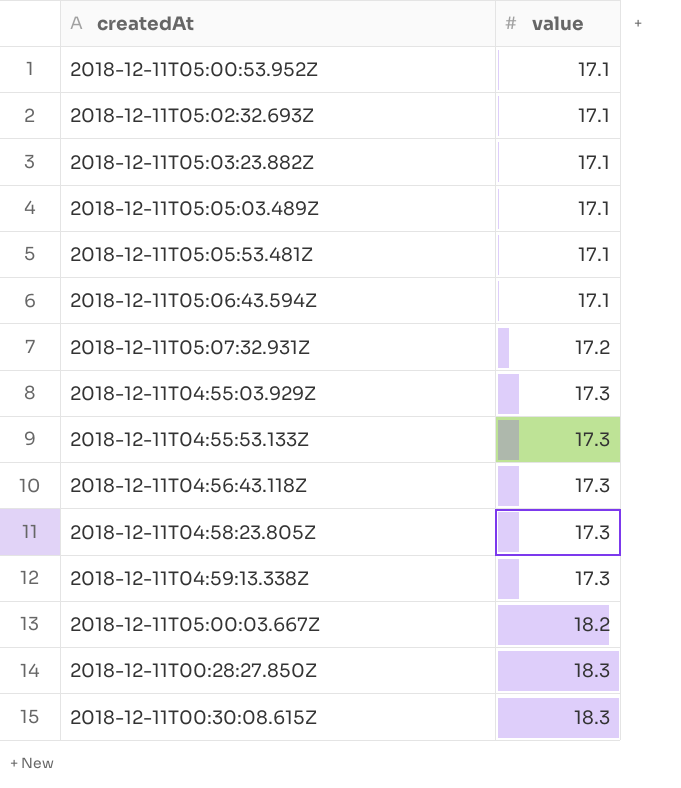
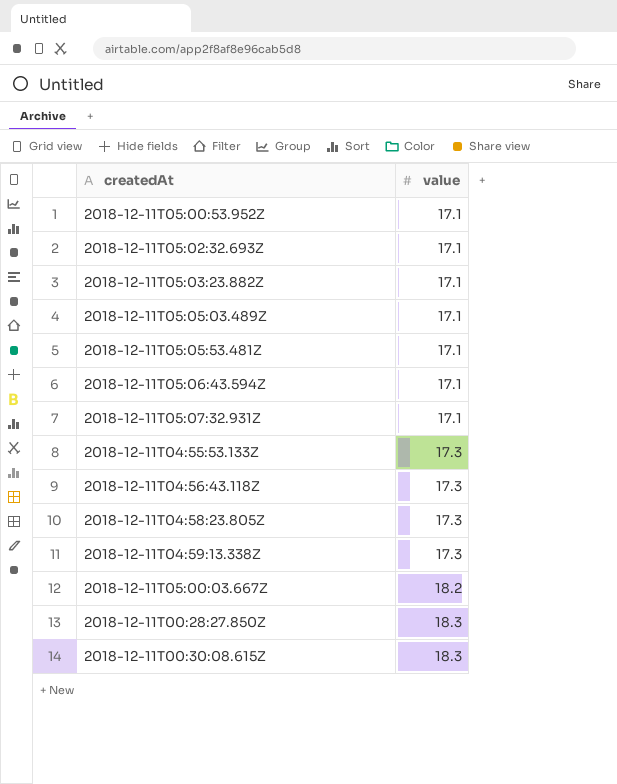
row 2018-12-11T04:55:03.929Z: 17.3 -> none
2018-12-11T05:07:32.931Z | value: 17.2 -> 17.1

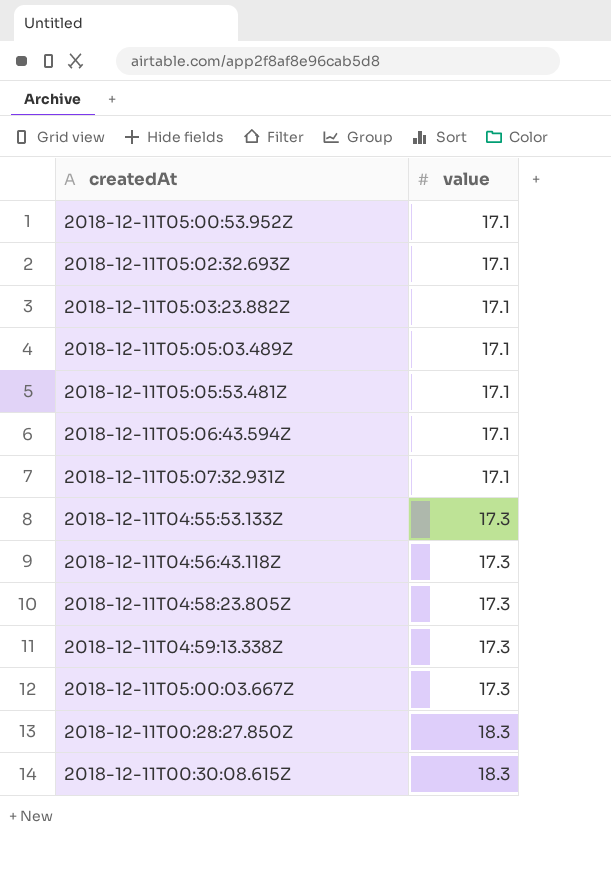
2018-12-11T05:00:03.667Z | value: 18.2 -> 17.3

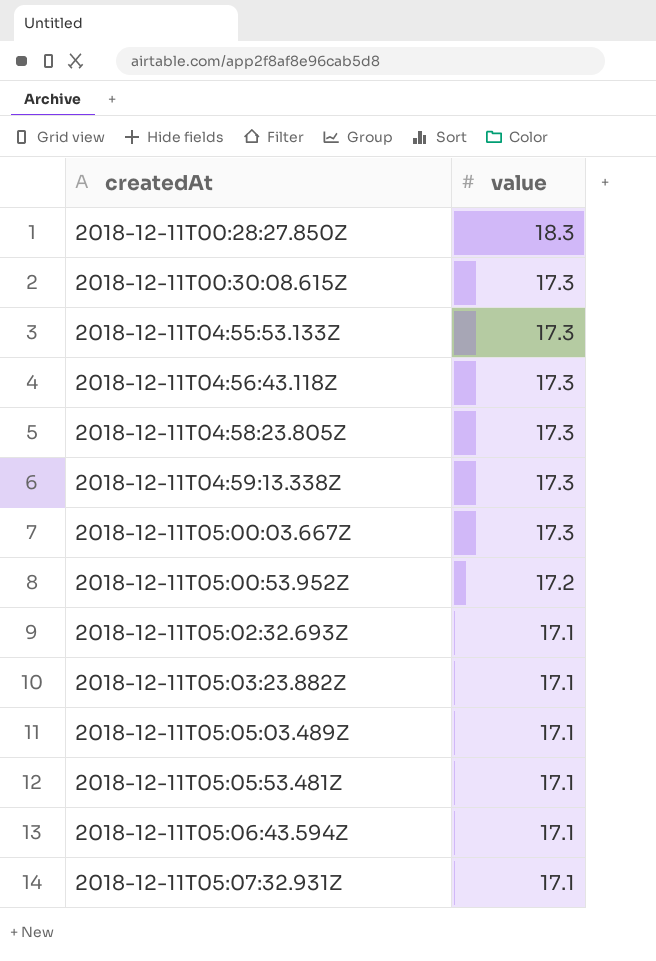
row order: value ascending -> createdAt ascending
2018-12-11T00:30:08.615Z | value: 18.3 -> 17.3
2018-12-11T05:00:53.952Z | value: 17.1 -> 17.2

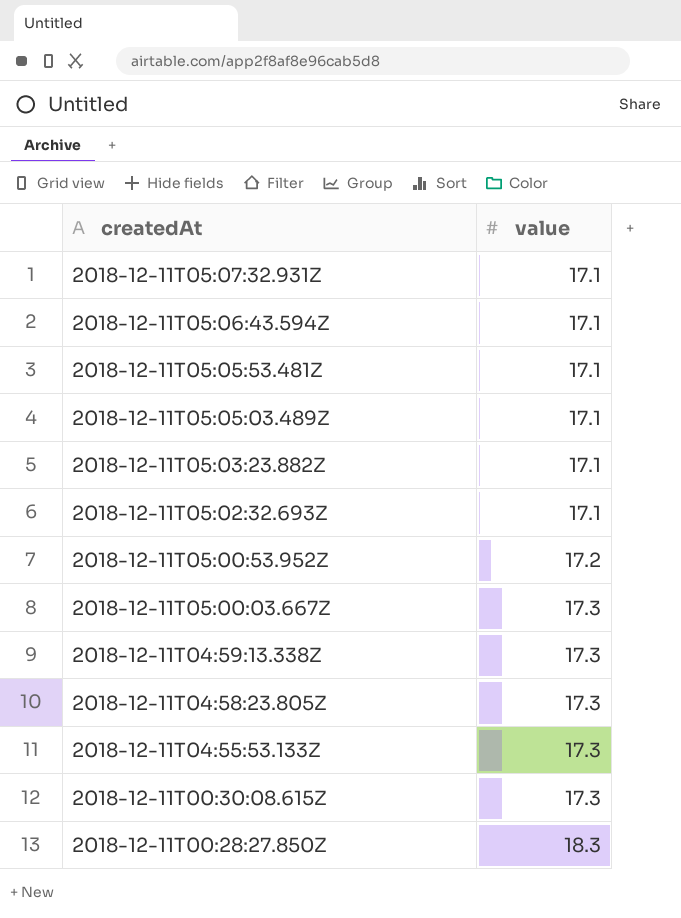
row order: createdAt ascending -> createdAt descending
row 2018-12-11T04:56:43.118Z: 17.3 -> none

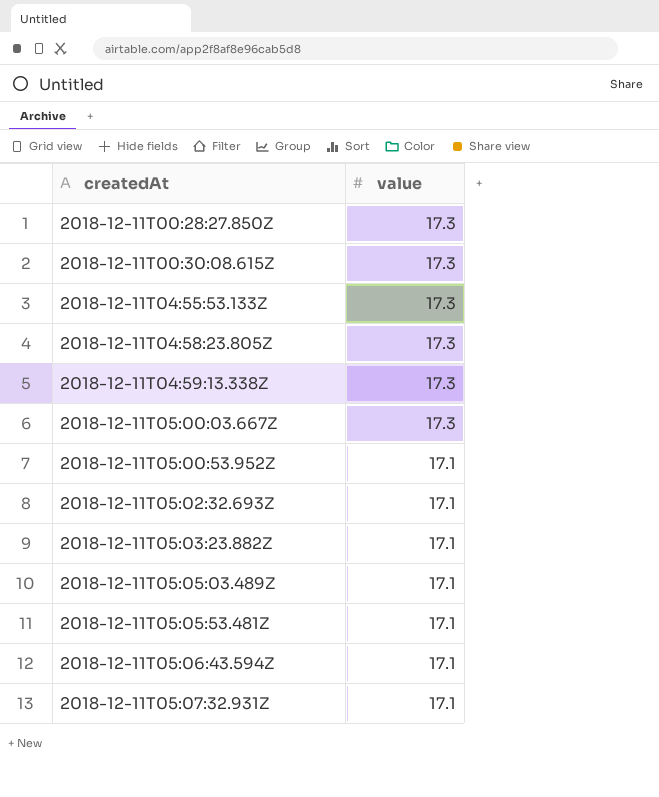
row order: createdAt descending -> createdAt ascending
2018-12-11T00:28:27.850Z | value: 18.3 -> 17.3
2018-12-11T05:00:53.952Z | value: 17.2 -> 17.1

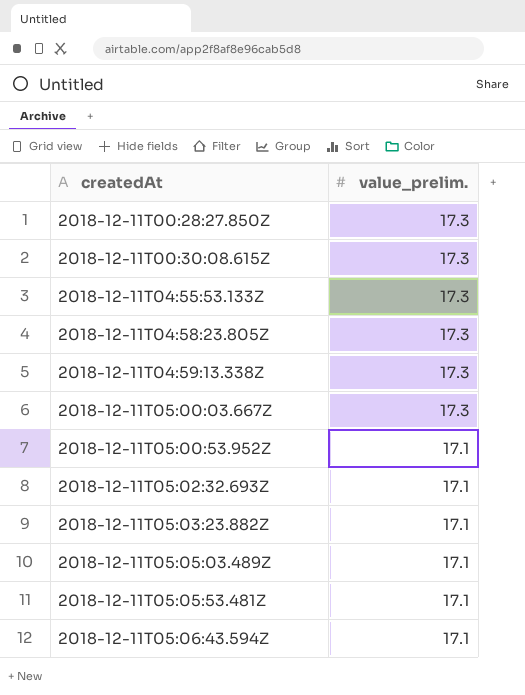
column name: value -> value_prelim.
row 2018-12-11T05:07:32.931Z: 17.1 -> none

